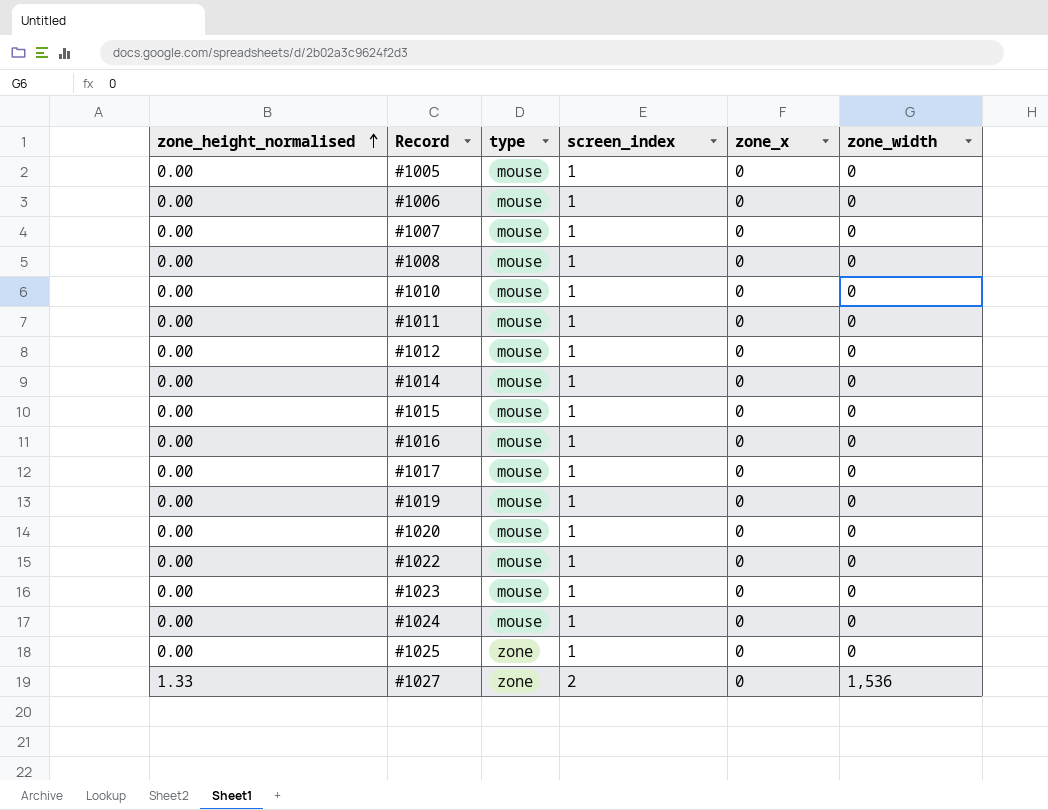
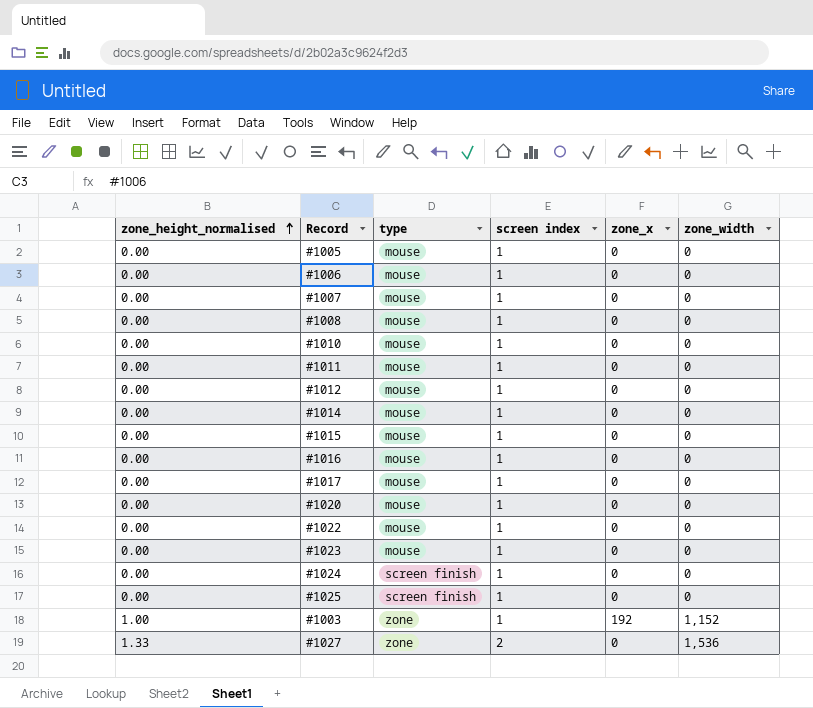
column name: screen_index -> screen index
row #1019: 0.00 | mouse | 1 | 0 | 0 -> none
#1024 | type: mouse -> screen finish
#1025 | type: zone -> screen finish
row #1003: none -> 1.00 | zone | 1 | 192 | 1,152

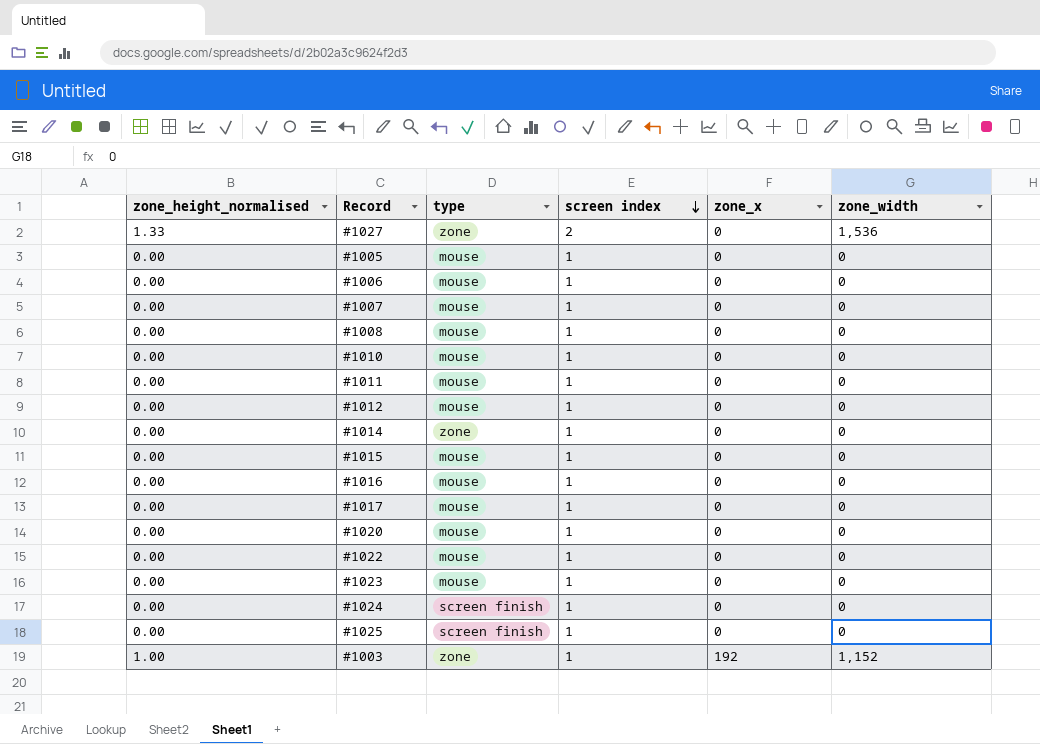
row order: zone_height_normalised ascending -> screen index descending
#1014 | type: mouse -> zone

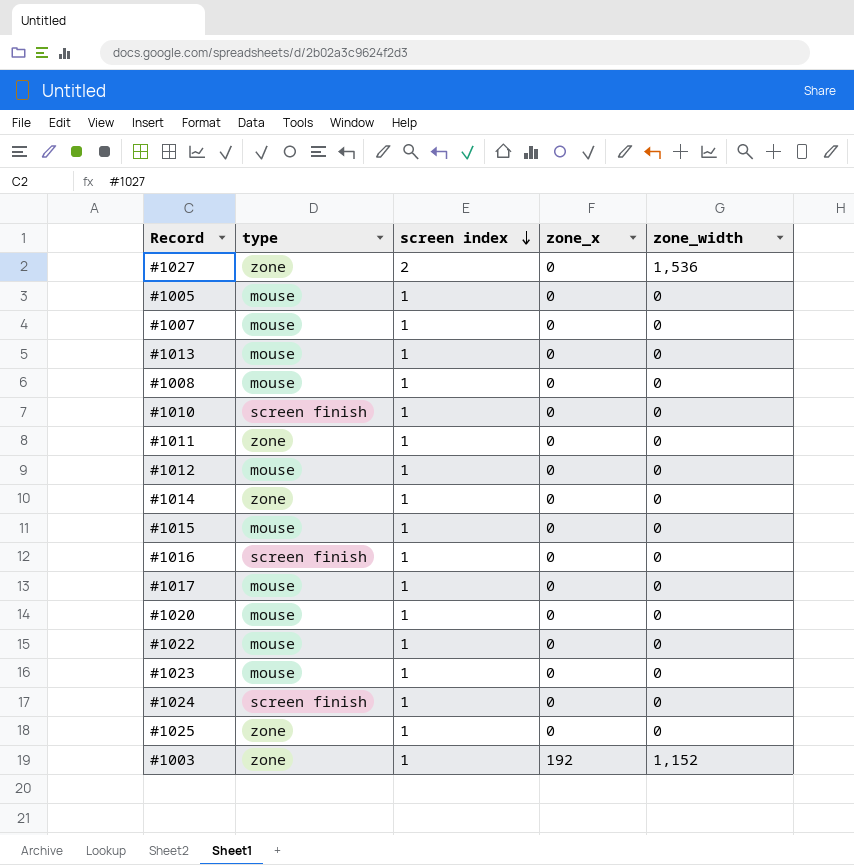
column zone_height_normalised | position: 1 -> none
row #1006: 0.00 | mouse | 1 | 0 | 0 -> none
row #1013: none -> mouse | 1 | 0 | 0
#1010 | type: mouse -> screen finish
#1011 | type: mouse -> zone
#1016 | type: mouse -> screen finish
#1025 | type: screen finish -> zone

